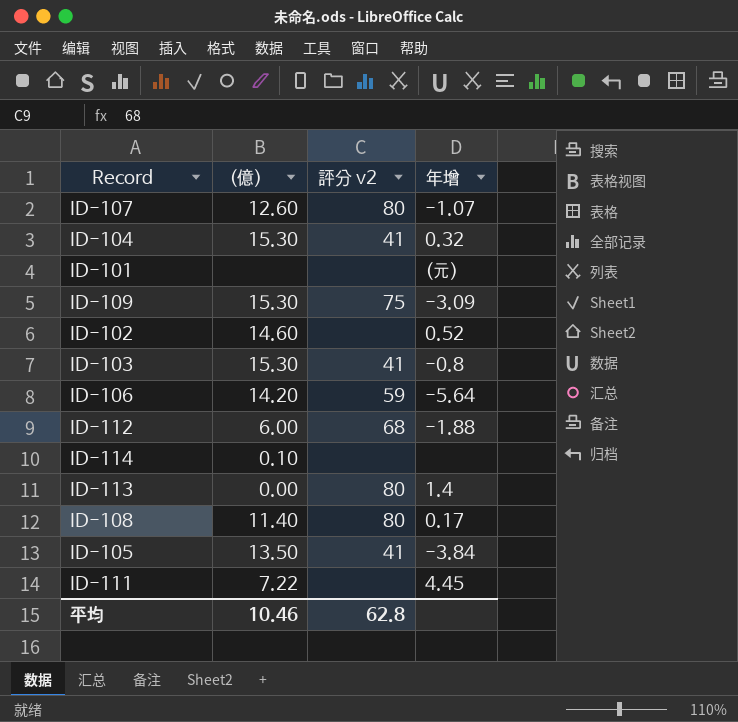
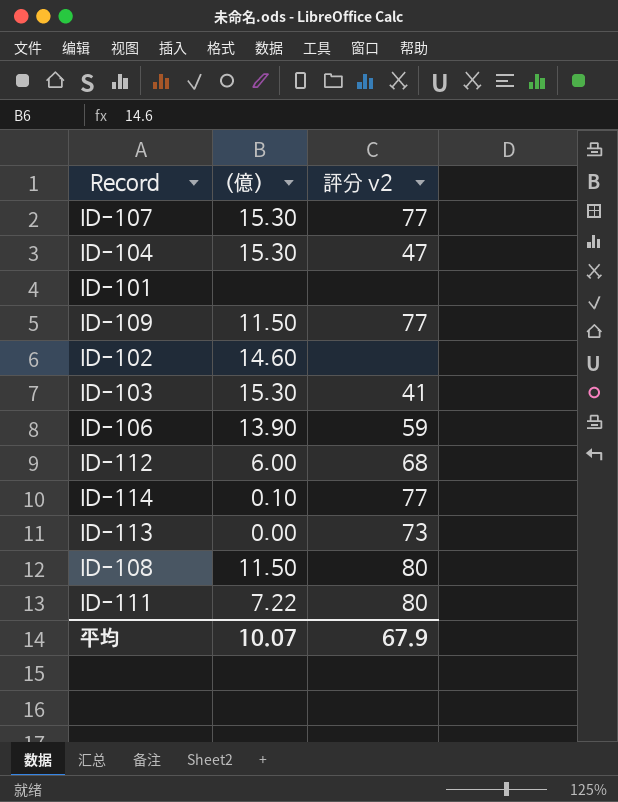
column 年增 | position: 4 -> none
row ID-105: 13.50 | 41 | -3.84 -> none
ID-107 | (億): 12.60 -> 15.30
ID-107 | 評分 v2: 80 -> 77
ID-104 | 評分 v2: 41 -> 47
ID-109 | (億): 15.30 -> 11.50
ID-109 | 評分 v2: 75 -> 77
ID-106 | (億): 14.20 -> 13.90
ID-114 | 評分 v2: none -> 77
ID-113 | 評分 v2: 80 -> 73
ID-108 | (億): 11.40 -> 11.50
ID-111 | 評分 v2: none -> 80
平均 | (億): 10.46 -> 10.07
平均 | 評分 v2: 62.8 -> 67.9

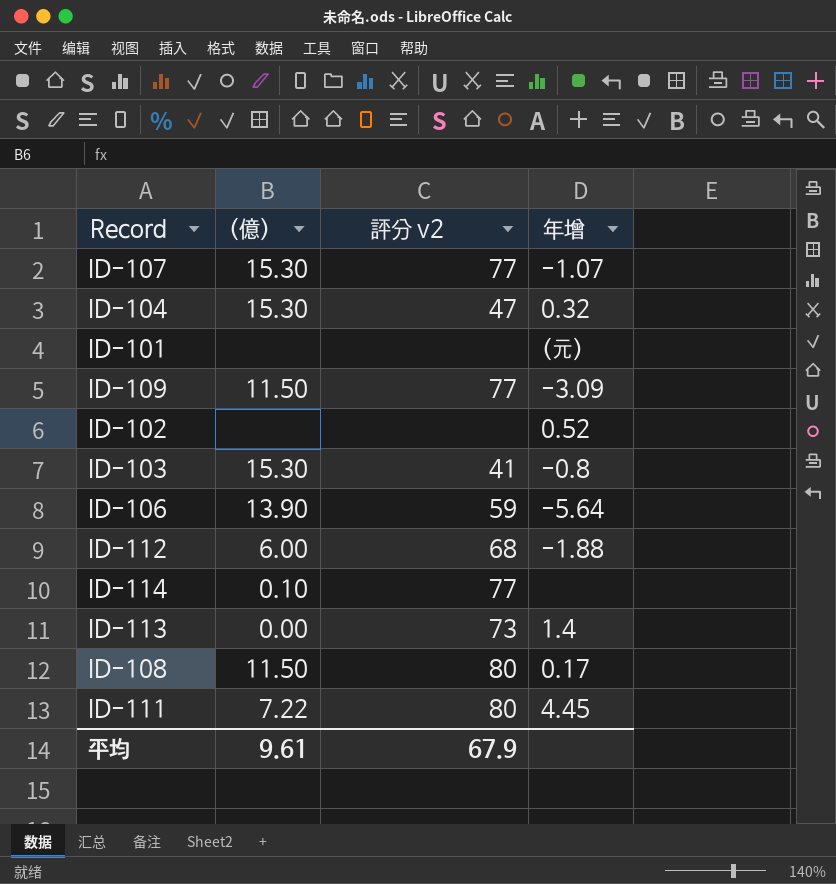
column 年增 | position: none -> 4
ID-102 | (億): 14.60 -> none
平均 | (億): 10.07 -> 9.61

